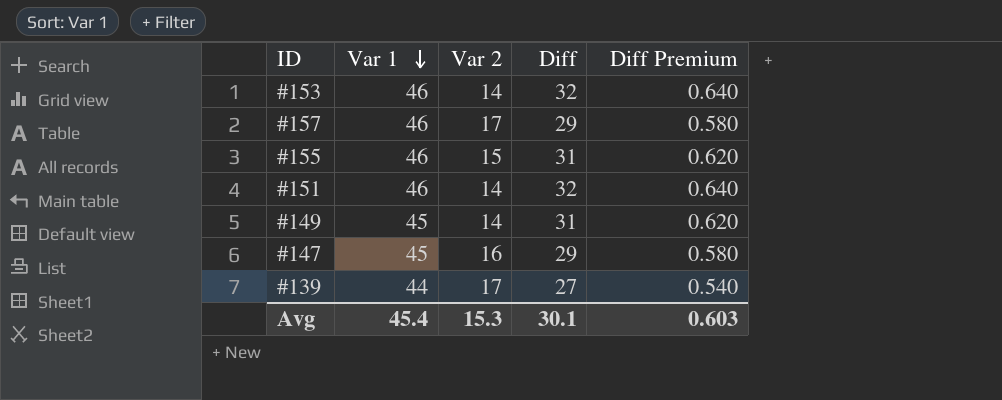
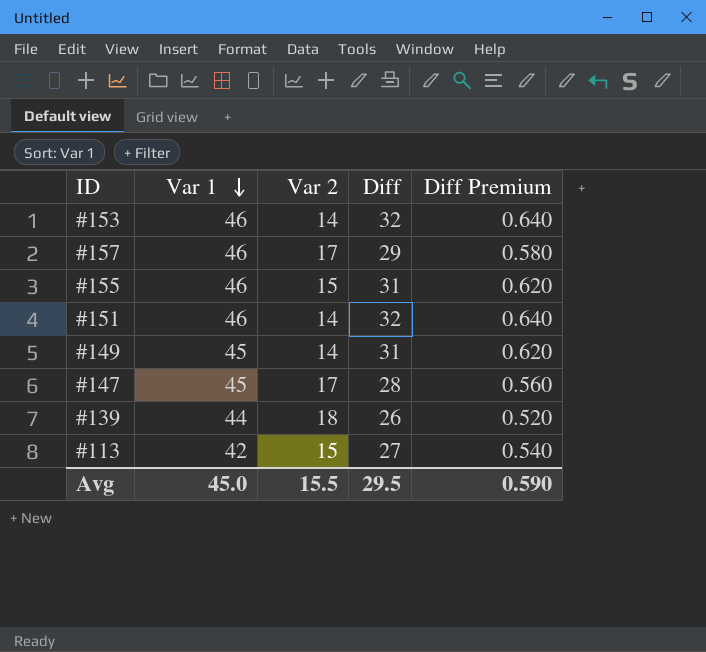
#147 | Var 2: 16 -> 17
#147 | Diff: 29 -> 28
#147 | Diff Premium: 0.580 -> 0.560
#139 | Var 2: 17 -> 18
#139 | Diff: 27 -> 26
#139 | Diff Premium: 0.540 -> 0.520
row #113: none -> 42 | 15 | 27 | 0.540
Avg | Var 1: 45.4 -> 45.0
Avg | Var 2: 15.3 -> 15.5
Avg | Diff: 30.1 -> 29.5
Avg | Diff Premium: 0.603 -> 0.590

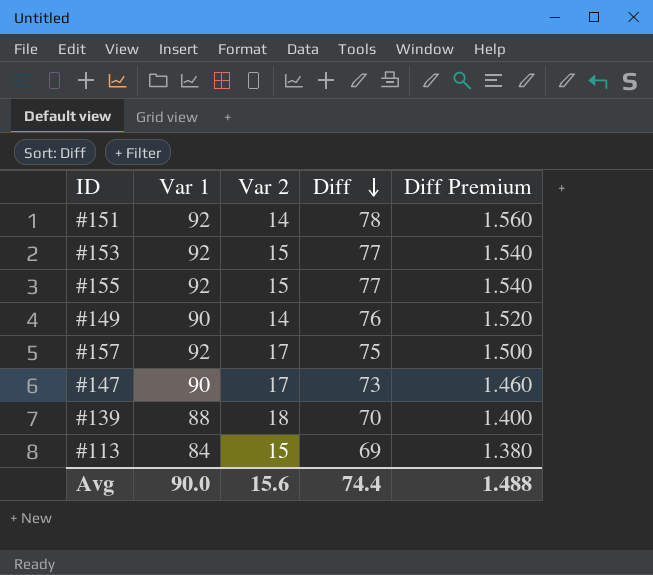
row order: Var 1 descending -> Diff descending
#151 | Var 1: 46 -> 92
#151 | Diff: 32 -> 78
#151 | Diff Premium: 0.640 -> 1.560
#153 | Var 1: 46 -> 92
#153 | Var 2: 14 -> 15
#153 | Diff: 32 -> 77
#153 | Diff Premium: 0.640 -> 1.540
#155 | Var 1: 46 -> 92
#155 | Diff: 31 -> 77
#155 | Diff Premium: 0.620 -> 1.540
#149 | Var 1: 45 -> 90
#149 | Diff: 31 -> 76
#149 | Diff Premium: 0.620 -> 1.520
#157 | Var 1: 46 -> 92
#157 | Diff: 29 -> 75
#157 | Diff Premium: 0.580 -> 1.500
#147 | Var 1: 45 -> 90
#147 | Diff: 28 -> 73
#147 | Diff Premium: 0.560 -> 1.460
#139 | Var 1: 44 -> 88
#139 | Diff: 26 -> 70
#139 | Diff Premium: 0.520 -> 1.400
#113 | Var 1: 42 -> 84
#113 | Diff: 27 -> 69
#113 | Diff Premium: 0.540 -> 1.380
Avg | Var 1: 45.0 -> 90.0
Avg | Var 2: 15.5 -> 15.6
Avg | Diff: 29.5 -> 74.4
Avg | Diff Premium: 0.590 -> 1.488

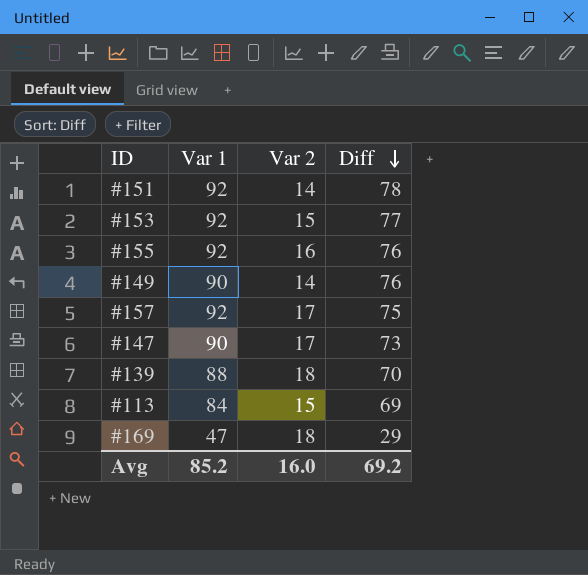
column Diff Premium | formula: [Diff] * 0.02 -> none
#155 | Var 2: 15 -> 16
#155 | Diff: 77 -> 76
row #169: none -> 47 | 18 | 29
Avg | Var 1: 90.0 -> 85.2
Avg | Var 2: 15.6 -> 16.0
Avg | Diff: 74.4 -> 69.2

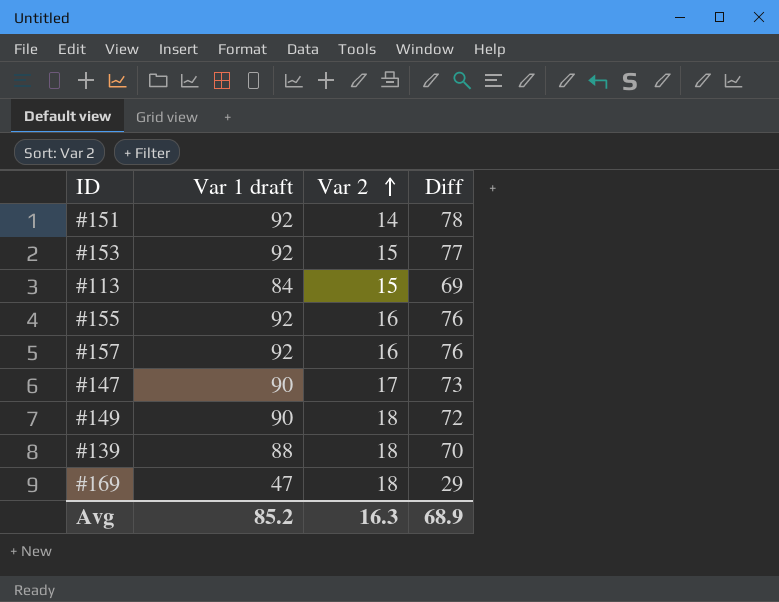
row order: Diff descending -> Var 2 ascending
column name: Var 1 -> Var 1 draft
#157 | Var 2: 17 -> 16
#157 | Diff: 75 -> 76
#149 | Var 2: 14 -> 18
#149 | Diff: 76 -> 72
Avg | Var 2: 16.0 -> 16.3
Avg | Diff: 69.2 -> 68.9

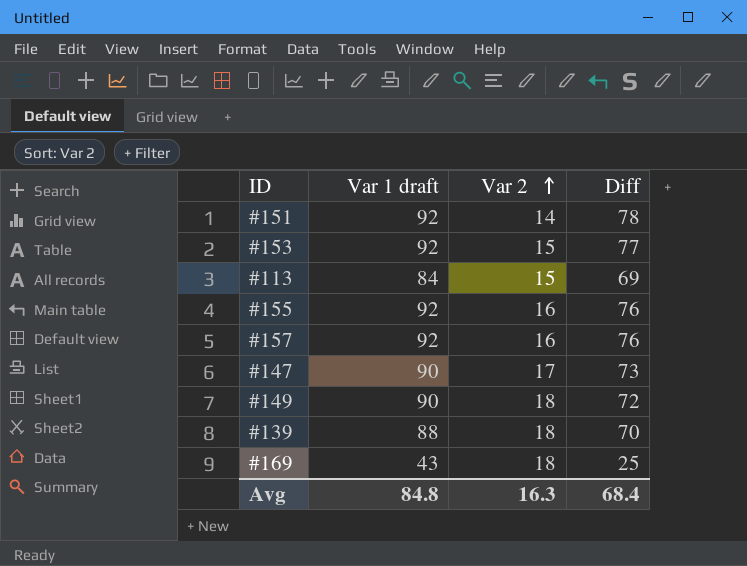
#169 | Var 1 draft: 47 -> 43
#169 | Diff: 29 -> 25
Avg | Var 1 draft: 85.2 -> 84.8
Avg | Diff: 68.9 -> 68.4

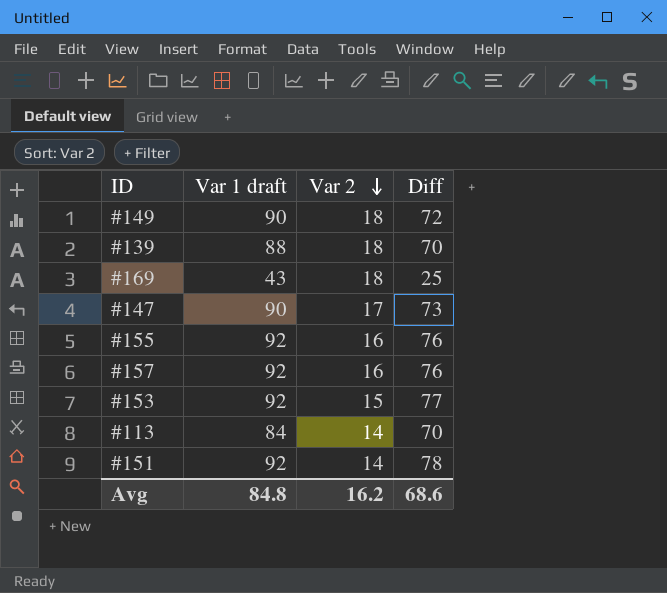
row order: Var 2 ascending -> Var 2 descending
#113 | Var 2: 15 -> 14
#113 | Diff: 69 -> 70
Avg | Var 2: 16.3 -> 16.2
Avg | Diff: 68.4 -> 68.6

